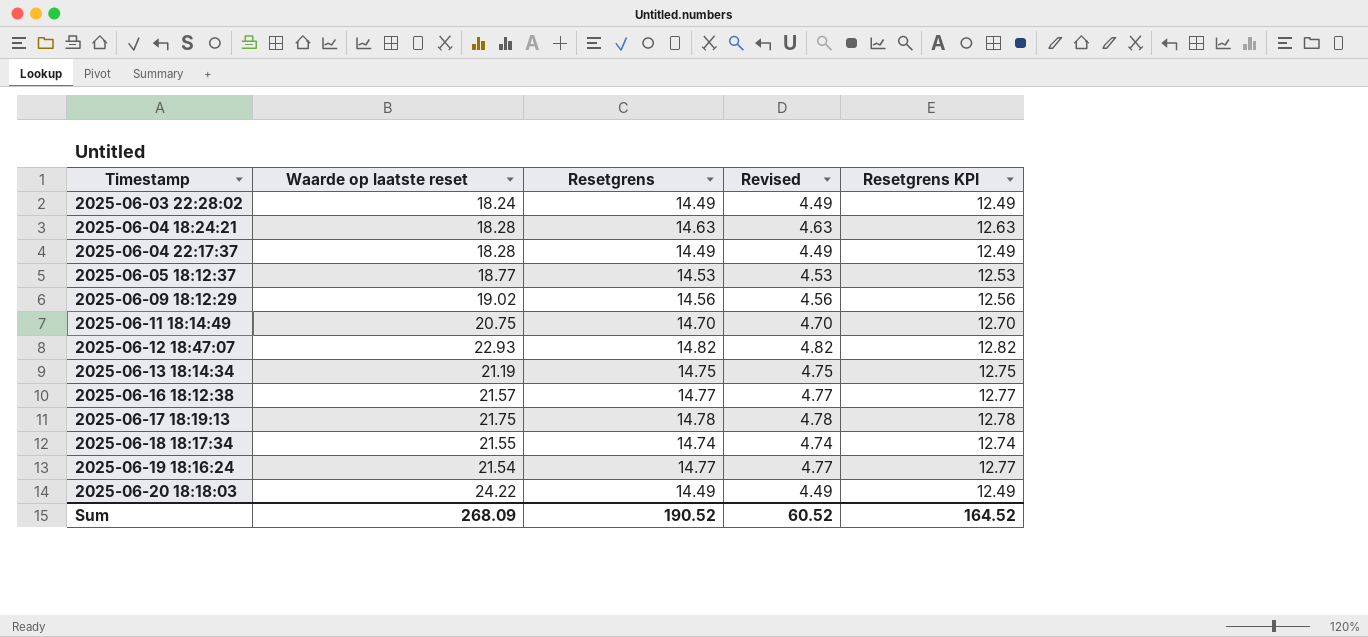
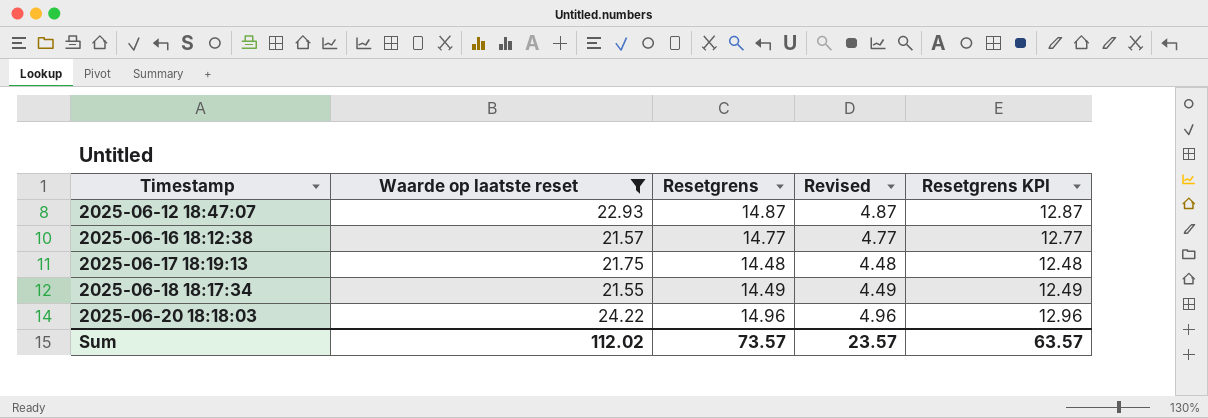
filter: none -> Waarde op laatste reset >= 21.55
2025-06-12 18:47:07 | Resetgrens: 14.82 -> 14.87
2025-06-12 18:47:07 | Revised: 4.82 -> 4.87
2025-06-12 18:47:07 | Resetgrens KPI: 12.82 -> 12.87
2025-06-17 18:19:13 | Resetgrens: 14.78 -> 14.48
2025-06-17 18:19:13 | Revised: 4.78 -> 4.48
2025-06-17 18:19:13 | Resetgrens KPI: 12.78 -> 12.48
2025-06-18 18:17:34 | Resetgrens: 14.74 -> 14.49
2025-06-18 18:17:34 | Revised: 4.74 -> 4.49
2025-06-18 18:17:34 | Resetgrens KPI: 12.74 -> 12.49
2025-06-20 18:18:03 | Resetgrens: 14.49 -> 14.96
2025-06-20 18:18:03 | Revised: 4.49 -> 4.96
2025-06-20 18:18:03 | Resetgrens KPI: 12.49 -> 12.96
Sum | Waarde op laatste reset: 268.09 -> 112.02
Sum | Resetgrens: 190.52 -> 73.57
Sum | Revised: 60.52 -> 23.57
Sum | Resetgrens KPI: 164.52 -> 63.57

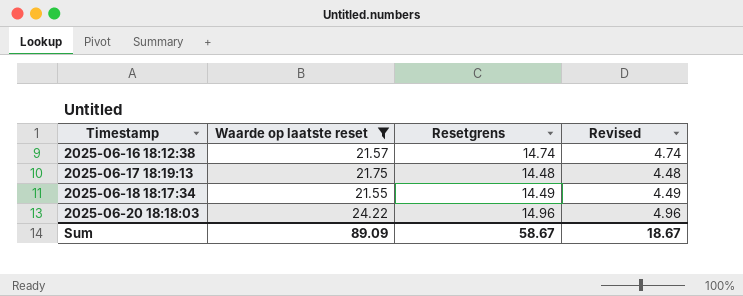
column Resetgrens KPI | formula: [Resetgrens] - 2 -> none
row 2025-06-12 18:47:07: 22.93 | 14.87 | 4.87 | 12.87 -> none
2025-06-16 18:12:38 | Resetgrens: 14.77 -> 14.74
2025-06-16 18:12:38 | Revised: 4.77 -> 4.74
Sum | Waarde op laatste reset: 112.02 -> 89.09
Sum | Resetgrens: 73.57 -> 58.67
Sum | Revised: 23.57 -> 18.67

